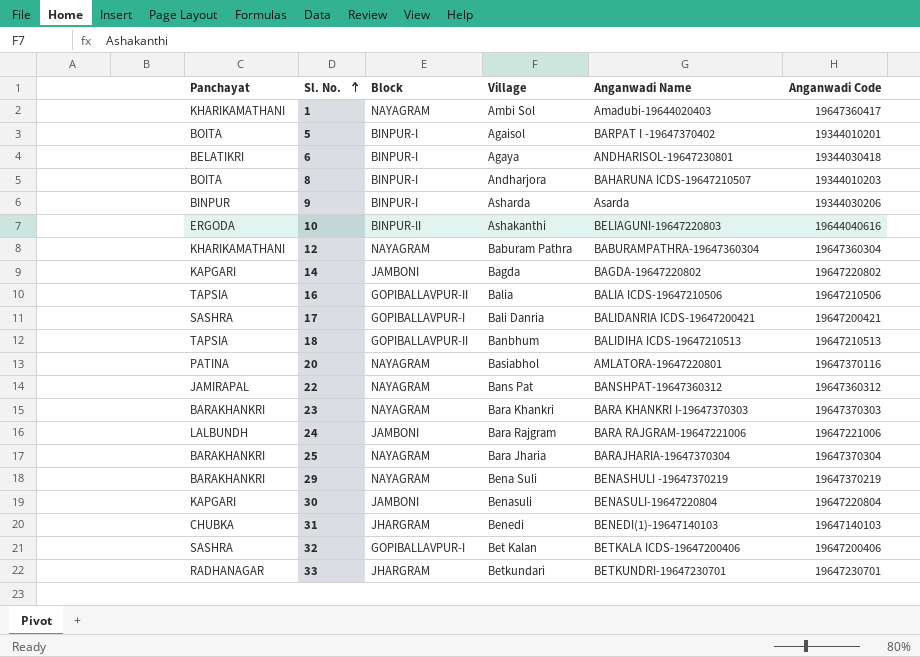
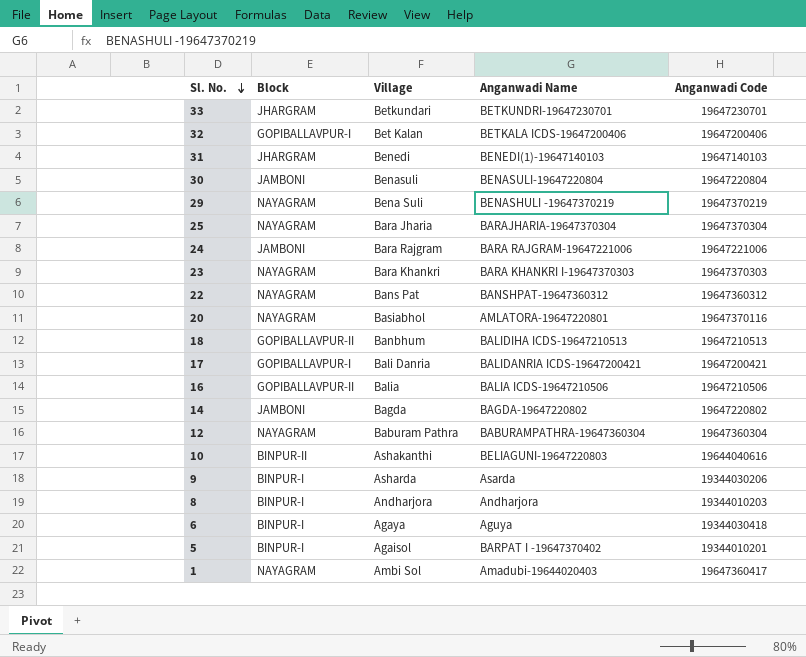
row order: Sl. No. ascending -> Sl. No. descending
column Panchayat | position: 1 -> none
8 | Anganwadi Name: BAHARUNA ICDS-19647210507 -> Andharjora
6 | Anganwadi Name: ANDHARISOL-19647230801 -> Aguya

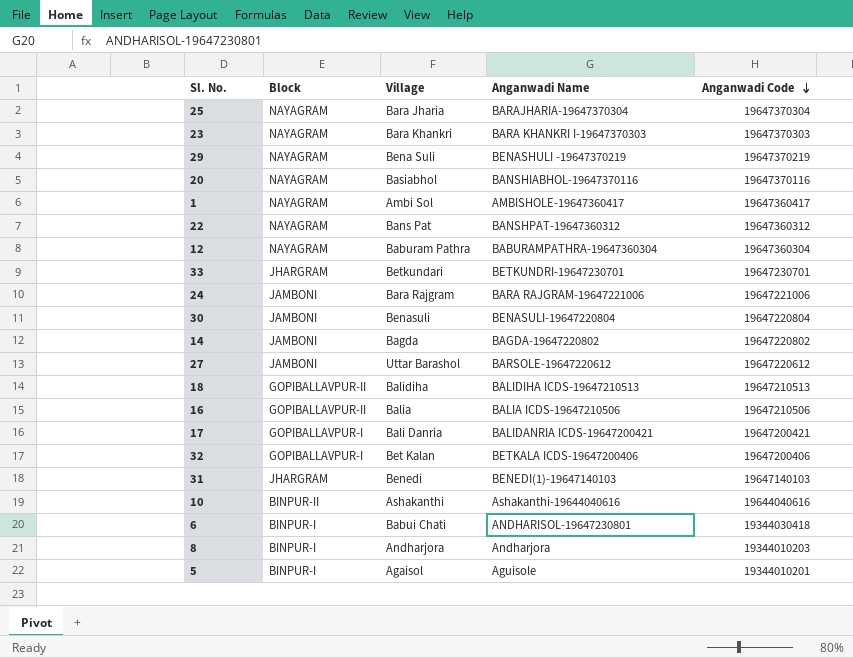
row order: Sl. No. descending -> Anganwadi Code descending
row 9: BINPUR-I | Asharda | Asarda | 19344030206 -> none
20 | Anganwadi Name: AMLATORA-19647220801 -> BANSHIABHOL-19647370116
1 | Anganwadi Name: Amadubi-19644020403 -> AMBISHOLE-19647360417
row 27: none -> JAMBONI | Uttar Barashol | BARSOLE-19647220612 | 19647220612
18 | Village: Banbhum -> Balidiha
10 | Anganwadi Name: BELIAGUNI-19647220803 -> Ashakanthi-19644040616
6 | Village: Agaya -> Babui Chati
6 | Anganwadi Name: Aguya -> ANDHARISOL-19647230801
5 | Anganwadi Name: BARPAT I -19647370402 -> Aguisole

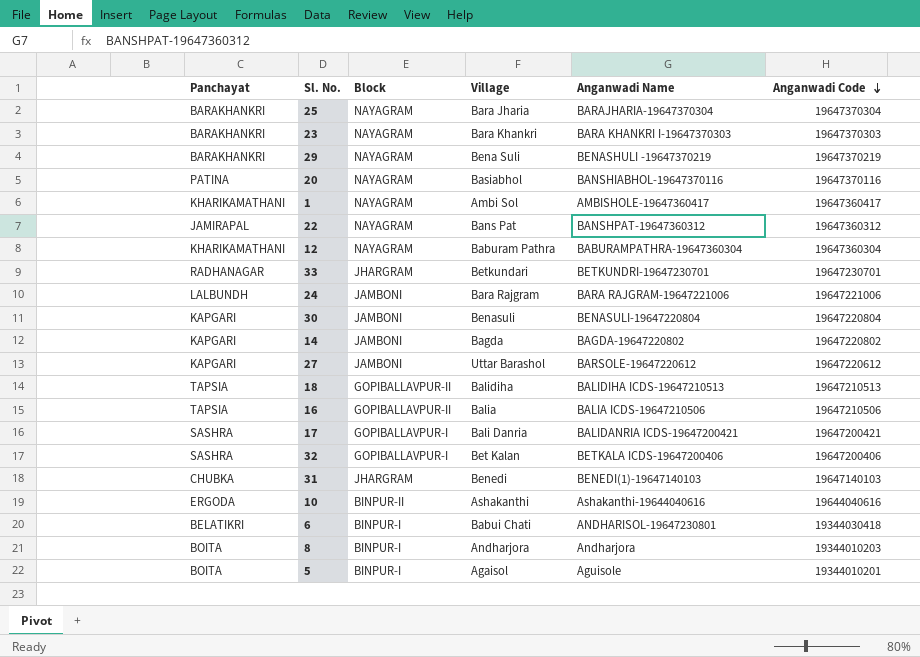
column Panchayat | position: none -> 1

